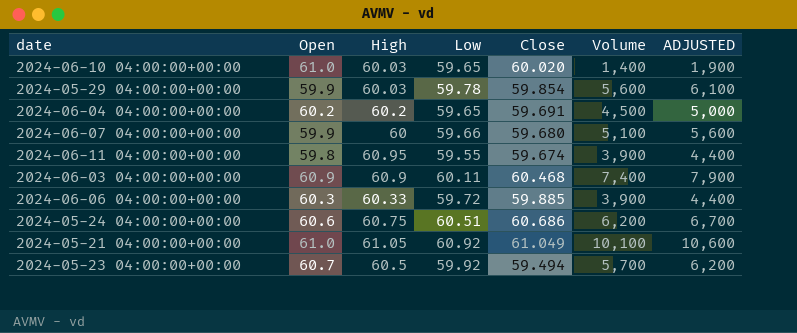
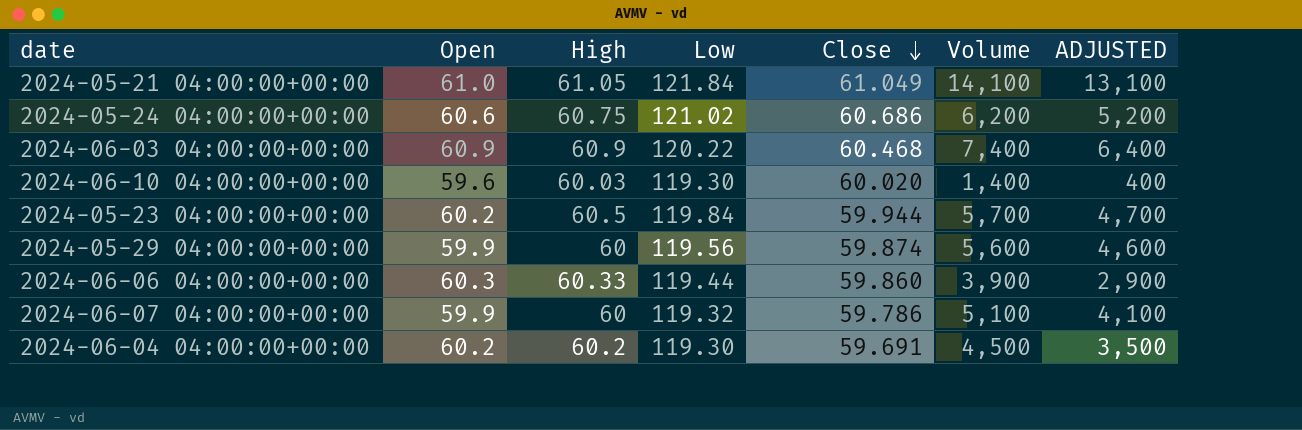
row order: none -> Close descending
column ADJUSTED | formula: [Volume] + 500 -> [Volume] - 1000
row 2024-06-11 04:00:00+00:00: 59.8 | 60.95 | 59.55 | 59.674 | 3,900 | 4,400 -> none
2024-05-21 04:00:00+00:00 | Low: 60.92 -> 121.84
2024-05-21 04:00:00+00:00 | Volume: 10,100 -> 14,100
2024-05-24 04:00:00+00:00 | Low: 60.51 -> 121.02
2024-06-03 04:00:00+00:00 | Low: 60.11 -> 120.22
2024-06-10 04:00:00+00:00 | Open: 61.0 -> 59.6
2024-06-10 04:00:00+00:00 | Low: 59.65 -> 119.30
2024-05-23 04:00:00+00:00 | Open: 60.7 -> 60.2
2024-05-23 04:00:00+00:00 | Low: 59.92 -> 119.84
2024-05-23 04:00:00+00:00 | Close: 59.494 -> 59.944
2024-05-29 04:00:00+00:00 | High: 60.03 -> 60
2024-05-29 04:00:00+00:00 | Low: 59.78 -> 119.56
2024-05-29 04:00:00+00:00 | Close: 59.854 -> 59.874
2024-06-06 04:00:00+00:00 | Low: 59.72 -> 119.44
2024-06-06 04:00:00+00:00 | Close: 59.885 -> 59.860
2024-06-07 04:00:00+00:00 | Low: 59.66 -> 119.32
2024-06-07 04:00:00+00:00 | Close: 59.680 -> 59.786
2024-06-04 04:00:00+00:00 | Low: 59.65 -> 119.30

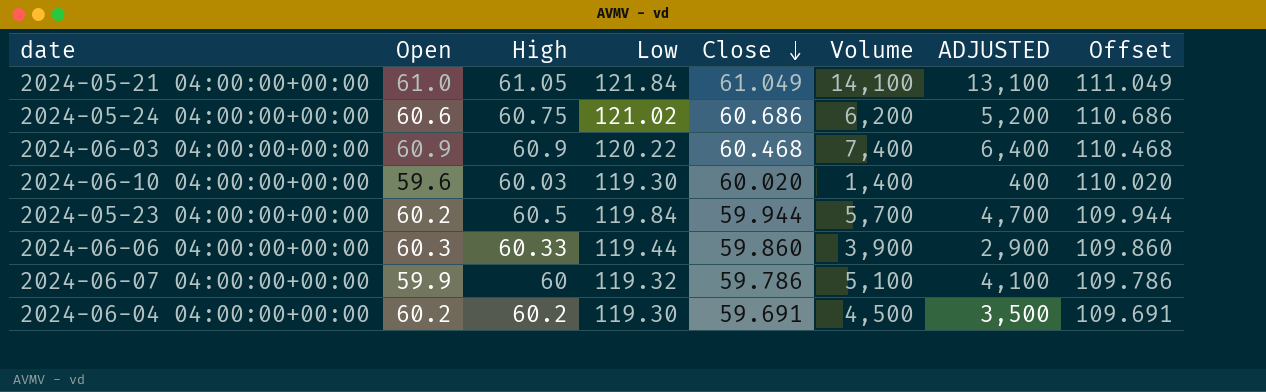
column Offset | formula: none -> [Close] + 50
row 2024-05-29 04:00:00+00:00: 59.9 | 60 | 119.56 | 59.874 | 5,600 | 4,600 -> none

